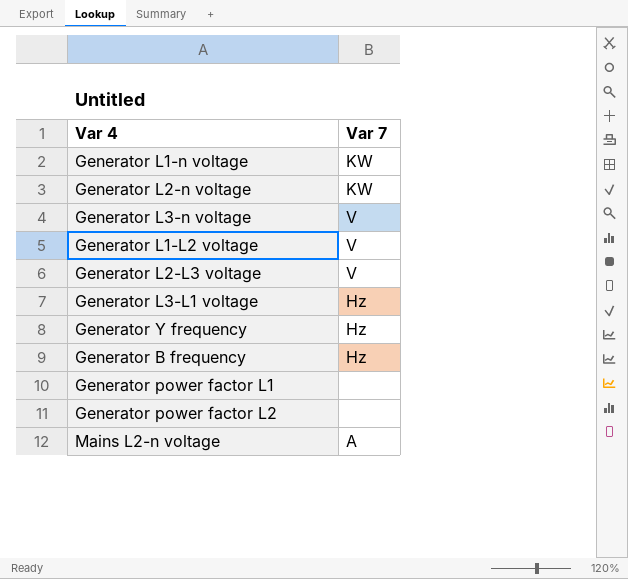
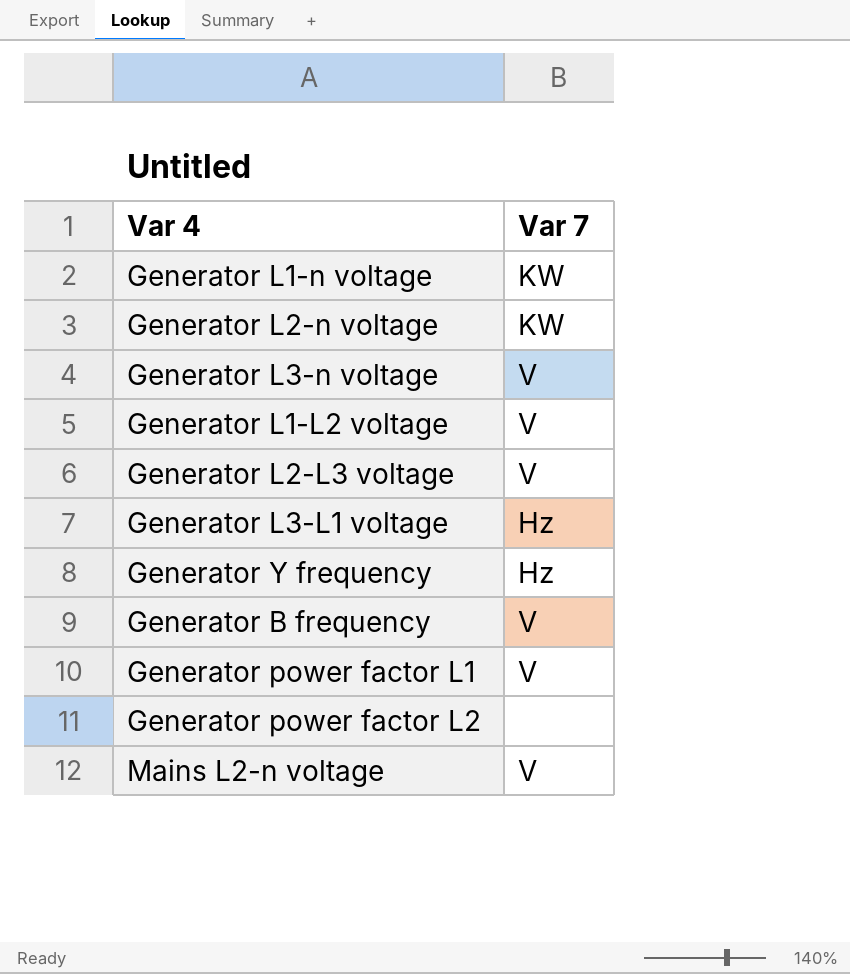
Generator B frequency | Var 7: Hz -> V
Generator power factor L1 | Var 7: none -> V
Mains L2-n voltage | Var 7: A -> V

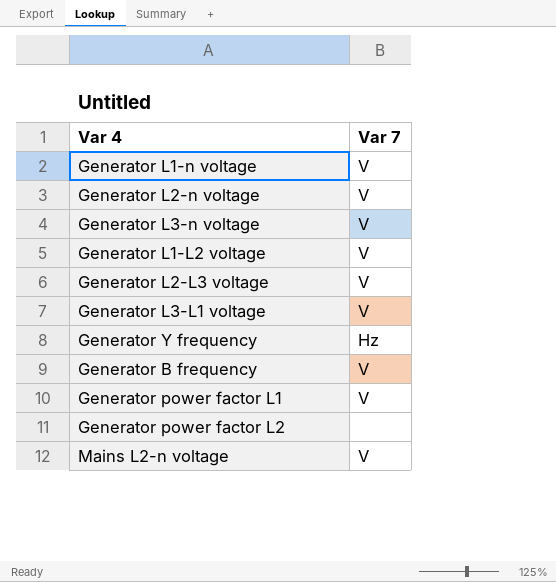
Generator L1-n voltage | Var 7: KW -> V
Generator L2-n voltage | Var 7: KW -> V
Generator L3-L1 voltage | Var 7: Hz -> V

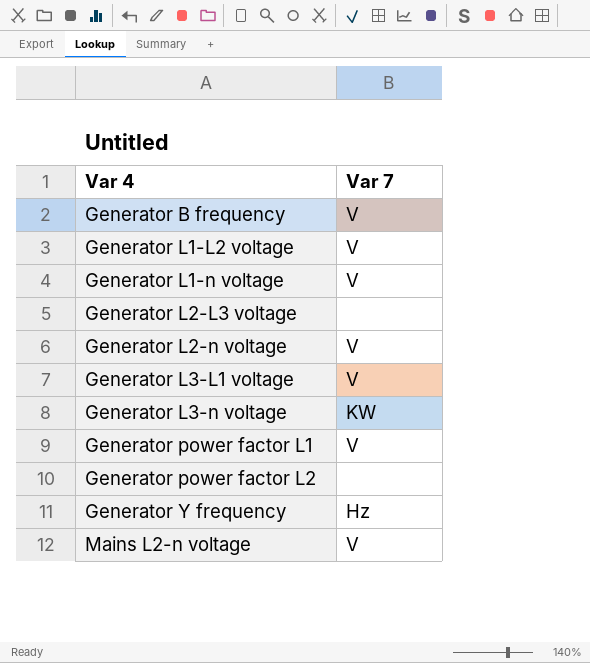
row order: none -> Var 4 ascending
Generator L2-L3 voltage | Var 7: V -> none
Generator L3-n voltage | Var 7: V -> KW

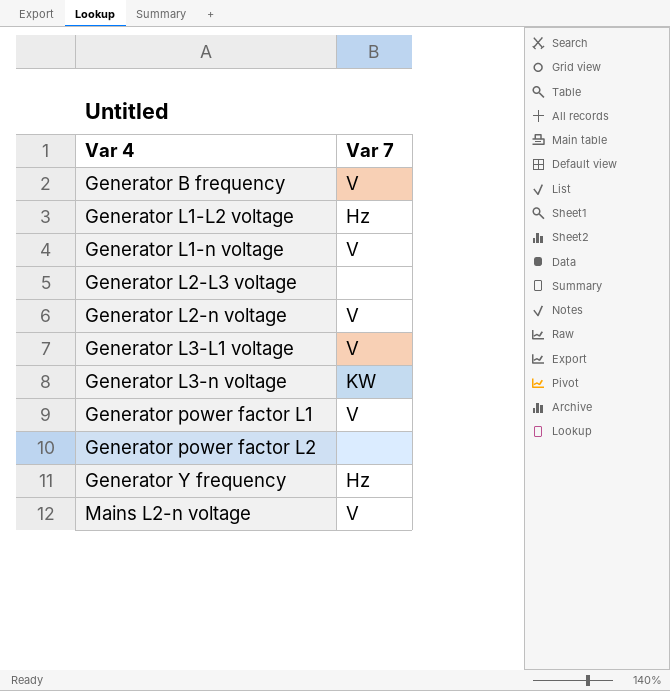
Generator L1-L2 voltage | Var 7: V -> Hz

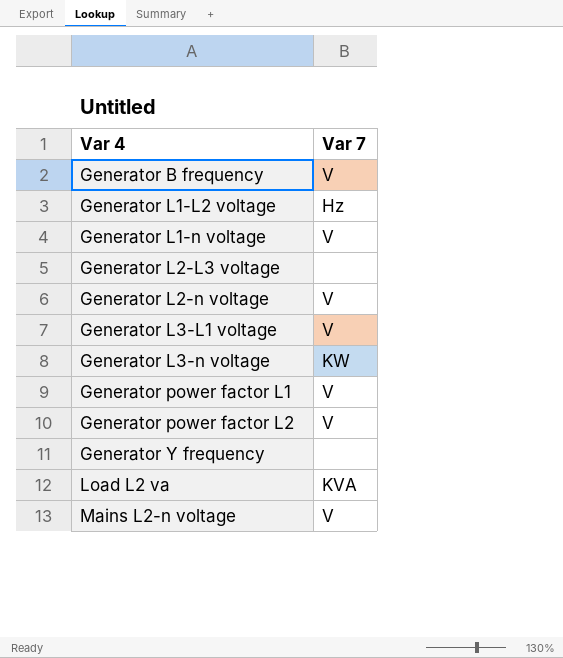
Generator power factor L2 | Var 7: none -> V
Generator Y frequency | Var 7: Hz -> none
row Load L2 va: none -> KVA

